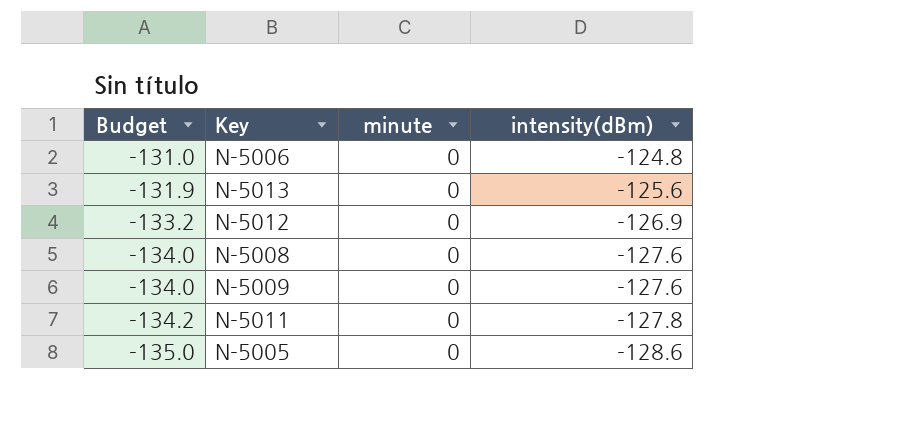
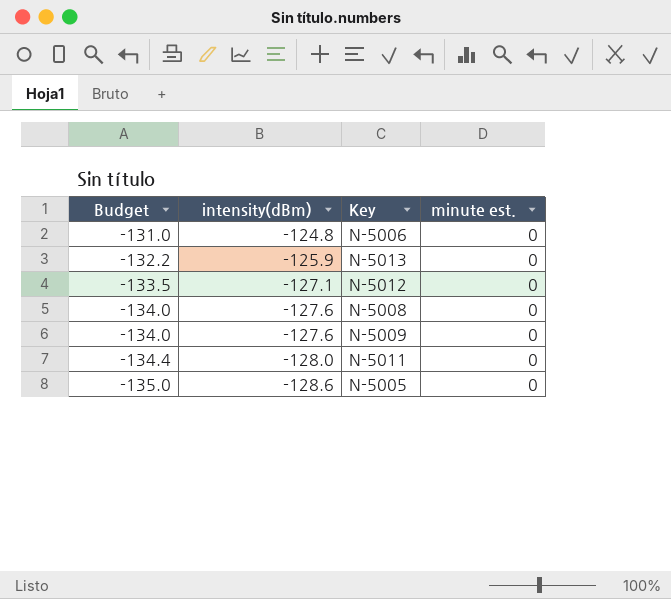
column intensity(dBm) | position: 4 -> 2
column name: minute -> minute est.
N-5013 | Budget: -131.9 -> -132.2
N-5013 | intensity(dBm): -125.6 -> -125.9
N-5012 | Budget: -133.2 -> -133.5
N-5012 | intensity(dBm): -126.9 -> -127.1
N-5011 | Budget: -134.2 -> -134.4
N-5011 | intensity(dBm): -127.8 -> -128.0

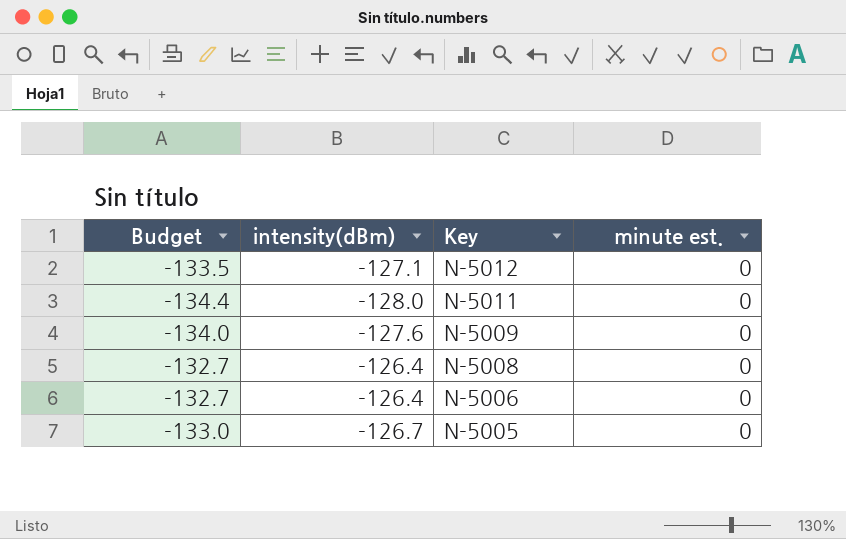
row order: Budget descending -> Key descending
row N-5013: -132.2 | -125.9 | 0 -> none
N-5008 | Budget: -134.0 -> -132.7
N-5008 | intensity(dBm): -127.6 -> -126.4
N-5006 | Budget: -131.0 -> -132.7
N-5006 | intensity(dBm): -124.8 -> -126.4
N-5005 | Budget: -135.0 -> -133.0
N-5005 | intensity(dBm): -128.6 -> -126.7

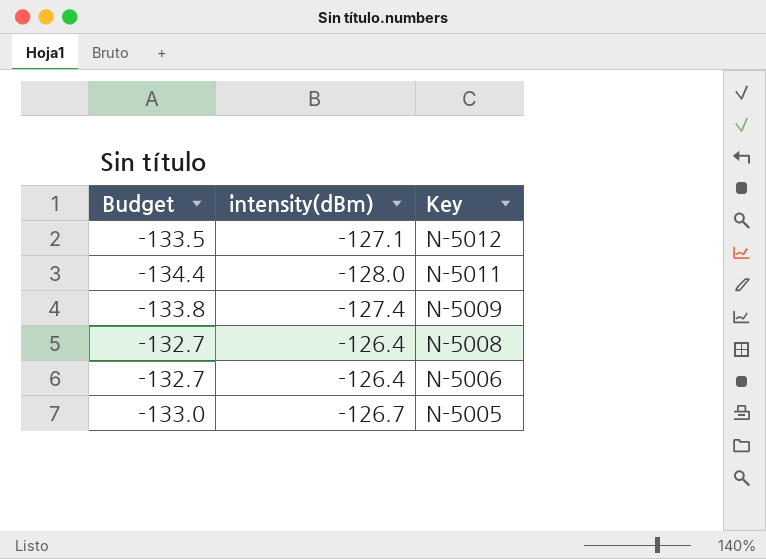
column minute est. | position: 4 -> none
N-5009 | Budget: -134.0 -> -133.8
N-5009 | intensity(dBm): -127.6 -> -127.4

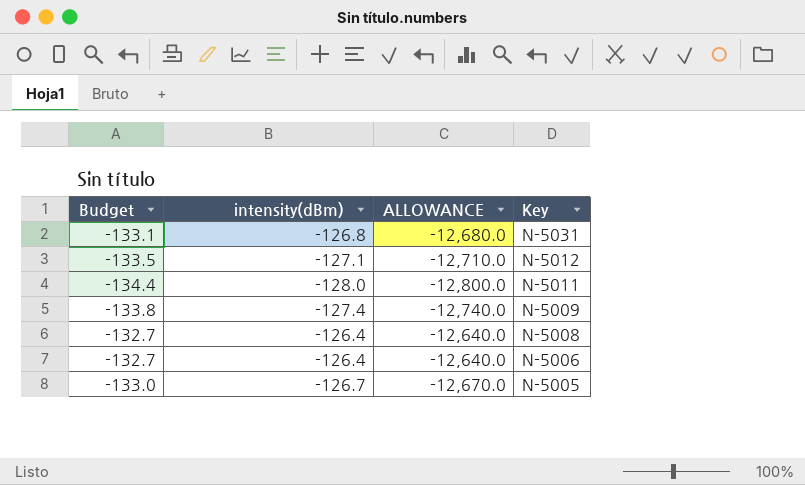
column ALLOWANCE | formula: none -> [intensity(dBm)] * 100
row N-5031: none -> -133.1 | -126.8 | -12,680.0

